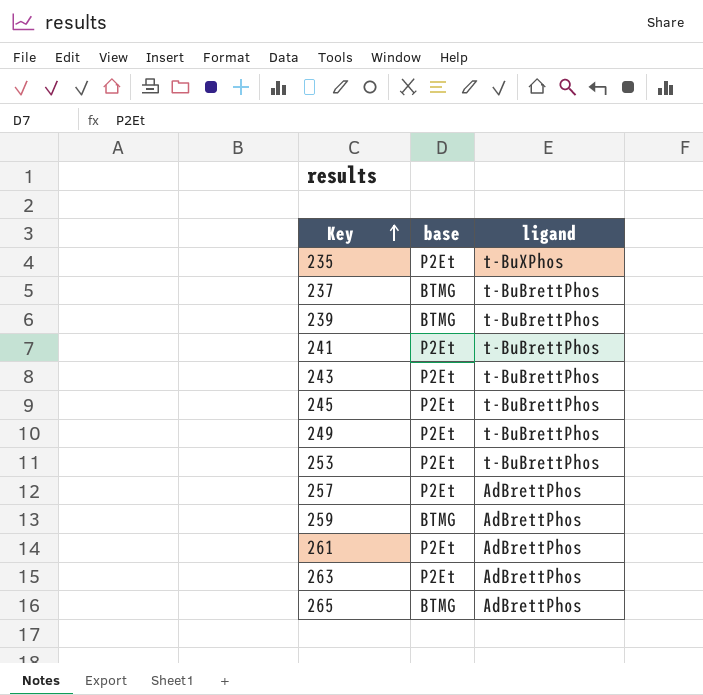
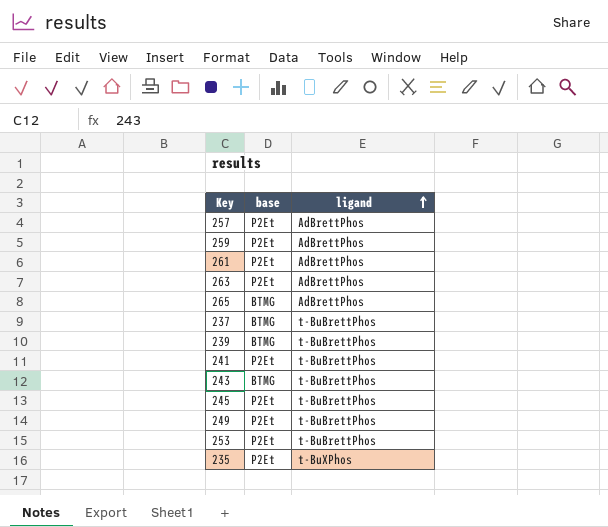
row order: Key ascending -> ligand ascending
259 | base: BTMG -> P2Et
243 | base: P2Et -> BTMG

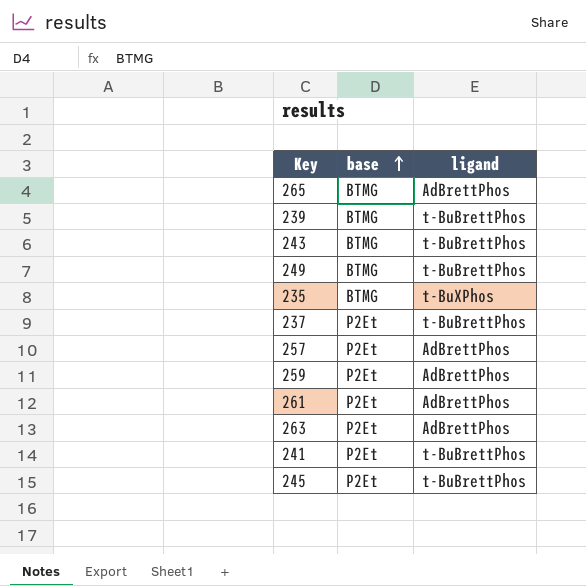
row order: ligand ascending -> base ascending
row 253: P2Et | t-BuBrettPhos -> none
249 | base: P2Et -> BTMG
235 | base: P2Et -> BTMG
237 | base: BTMG -> P2Et

